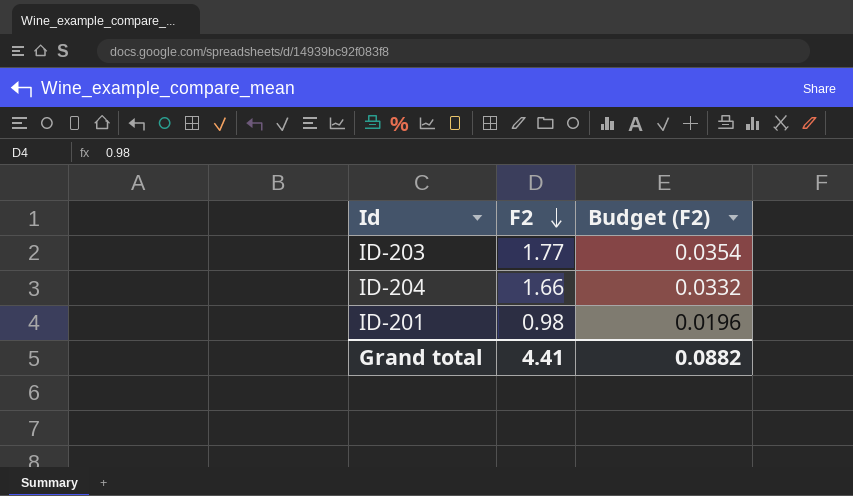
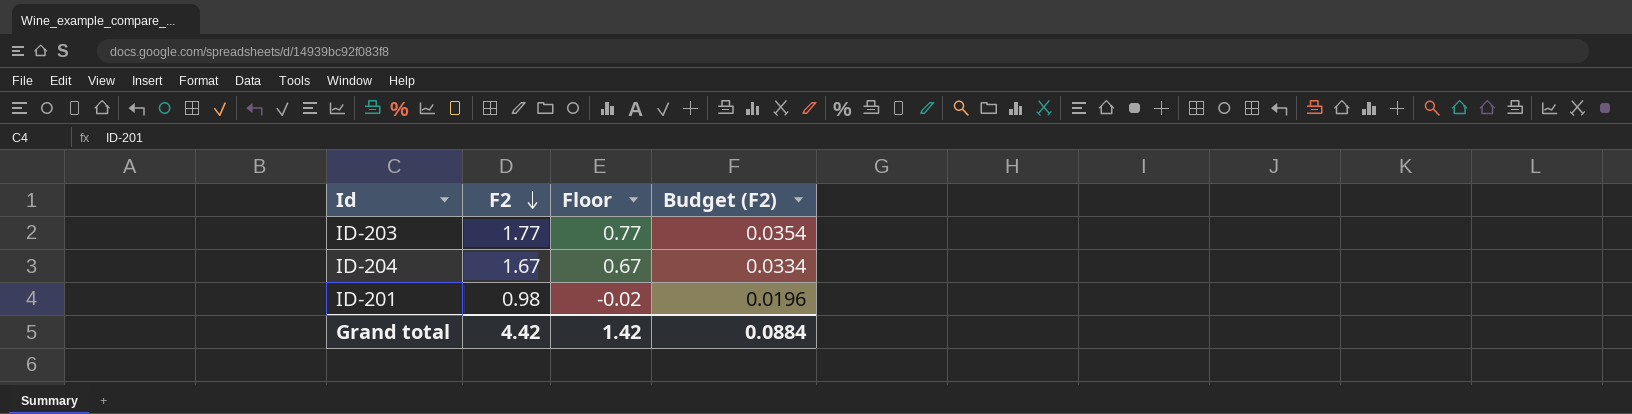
column Floor | formula: none -> [F2] - 1
ID-204 | F2: 1.66 -> 1.67
ID-204 | Budget (F2): 0.0332 -> 0.0334
Grand total | F2: 4.41 -> 4.42
Grand total | Budget (F2): 0.0882 -> 0.0884

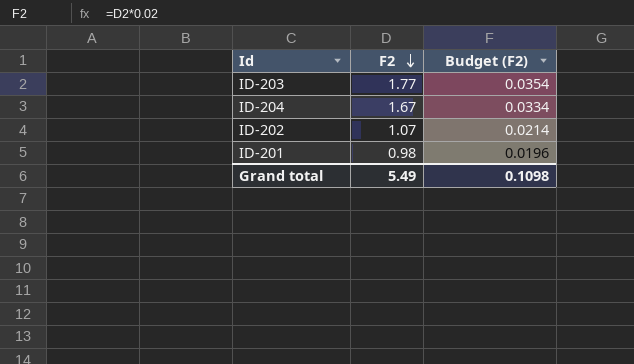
column Floor | formula: [F2] - 1 -> none
row ID-202: none -> 1.07 | 0.0214
Grand total | F2: 4.42 -> 5.49
Grand total | Budget (F2): 0.0884 -> 0.1098

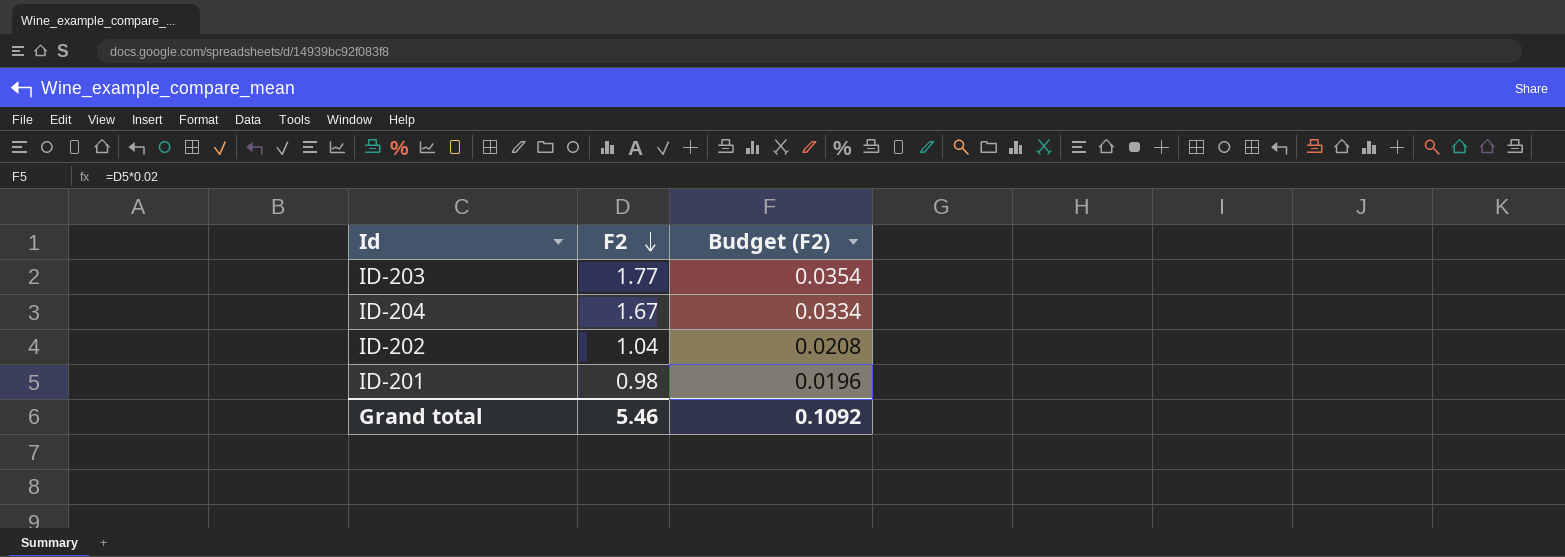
ID-202 | F2: 1.07 -> 1.04
ID-202 | Budget (F2): 0.0214 -> 0.0208
Grand total | F2: 5.49 -> 5.46
Grand total | Budget (F2): 0.1098 -> 0.1092

